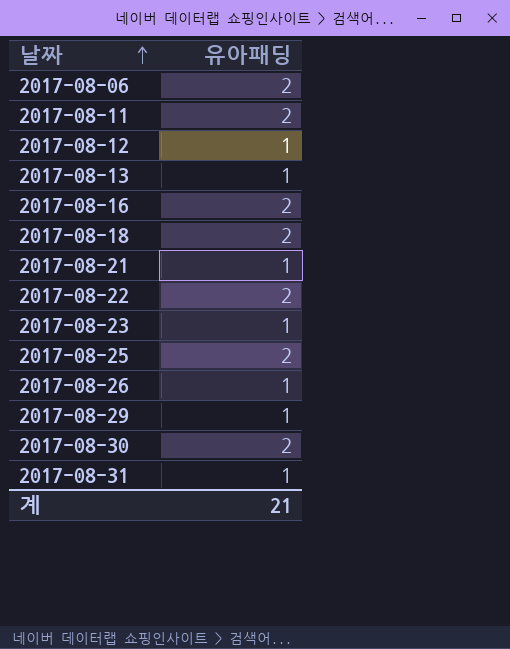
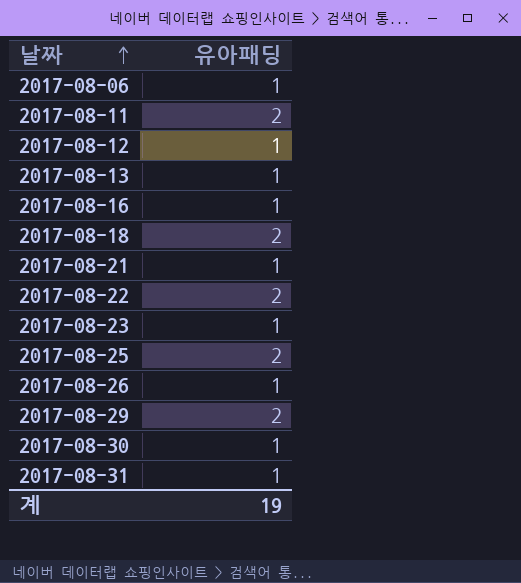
2017-08-06 | 유아패딩: 2 -> 1
2017-08-16 | 유아패딩: 2 -> 1
2017-08-29 | 유아패딩: 1 -> 2
2017-08-30 | 유아패딩: 2 -> 1
계 | 유아패딩: 21 -> 19

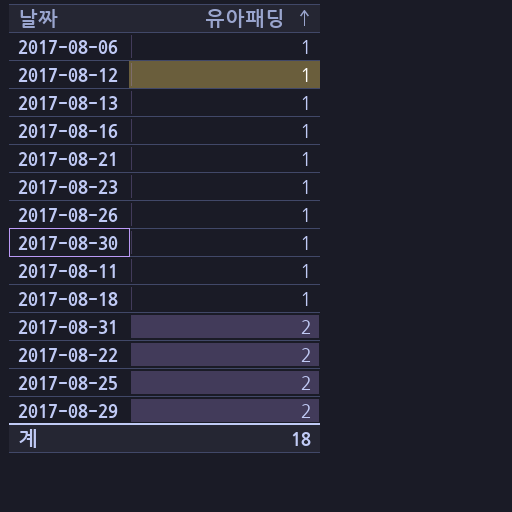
row order: 날짜 ascending -> 유아패딩 ascending
2017-08-11 | 유아패딩: 2 -> 1
2017-08-18 | 유아패딩: 2 -> 1
2017-08-31 | 유아패딩: 1 -> 2
계 | 유아패딩: 19 -> 18

